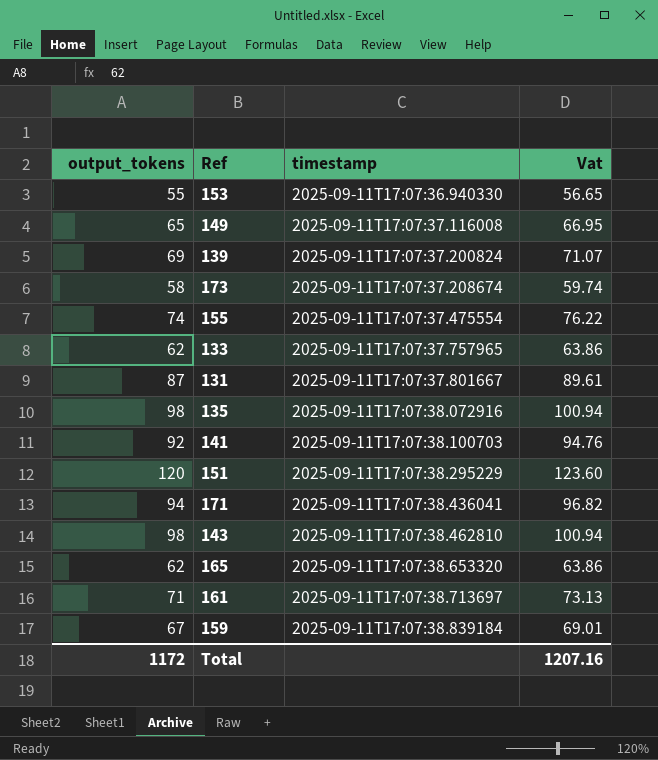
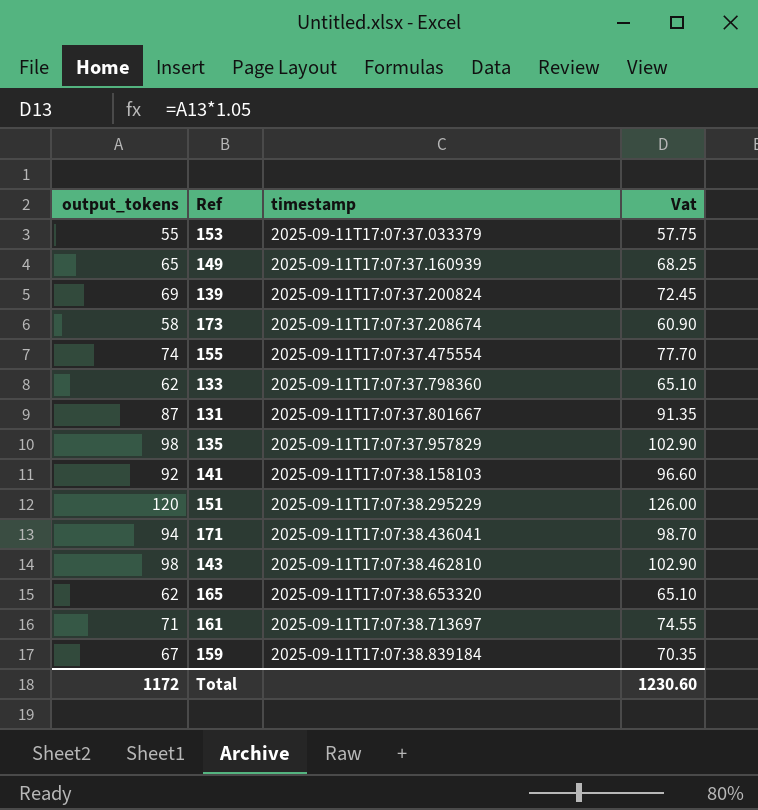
column Vat | formula: [output_tokens] * 1.03 -> [output_tokens] * 1.05
153 | timestamp: 2025-09-11T17:07:36.940330 -> 2025-09-11T17:07:37.033379
149 | timestamp: 2025-09-11T17:07:37.116008 -> 2025-09-11T17:07:37.160939
133 | timestamp: 2025-09-11T17:07:37.757965 -> 2025-09-11T17:07:37.798360
135 | timestamp: 2025-09-11T17:07:38.072916 -> 2025-09-11T17:07:37.957829
141 | timestamp: 2025-09-11T17:07:38.100703 -> 2025-09-11T17:07:38.158103
Total | Vat: 1207.16 -> 1230.60

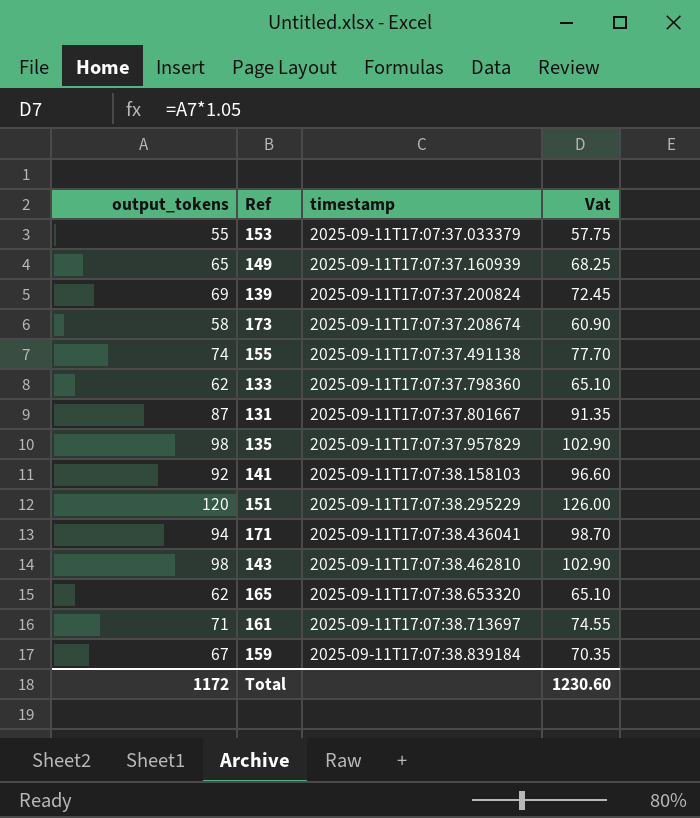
155 | timestamp: 2025-09-11T17:07:37.475554 -> 2025-09-11T17:07:37.491138

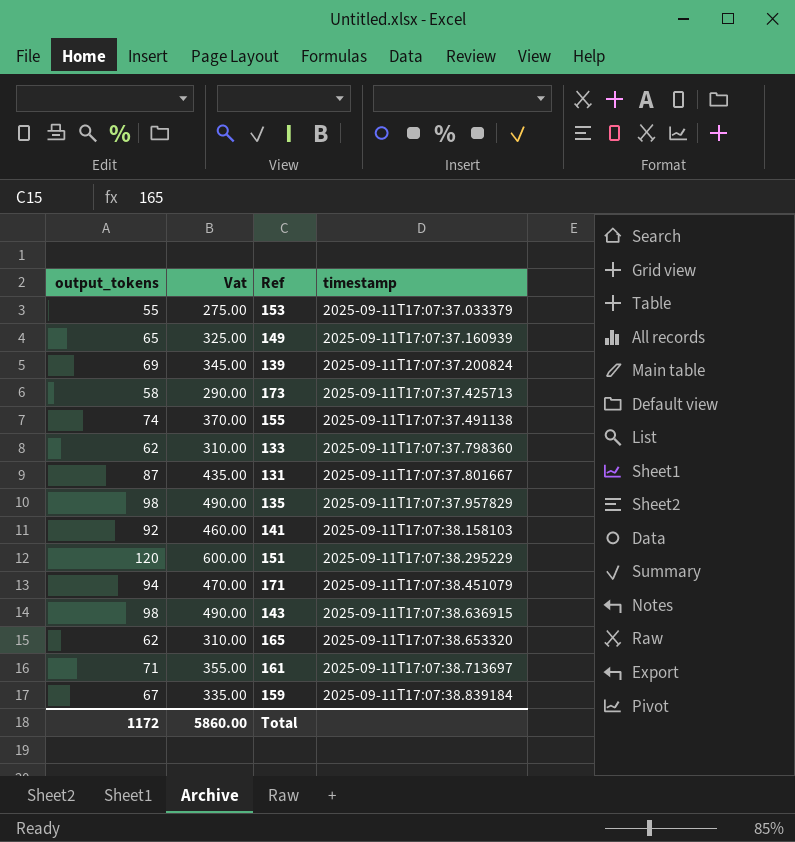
column Vat | formula: [output_tokens] * 1.05 -> [output_tokens] * 5
column Vat | position: 4 -> 2
173 | timestamp: 2025-09-11T17:07:37.208674 -> 2025-09-11T17:07:37.425713
171 | timestamp: 2025-09-11T17:07:38.436041 -> 2025-09-11T17:07:38.451079
143 | timestamp: 2025-09-11T17:07:38.462810 -> 2025-09-11T17:07:38.636915
Total | Vat: 1230.60 -> 5860.00

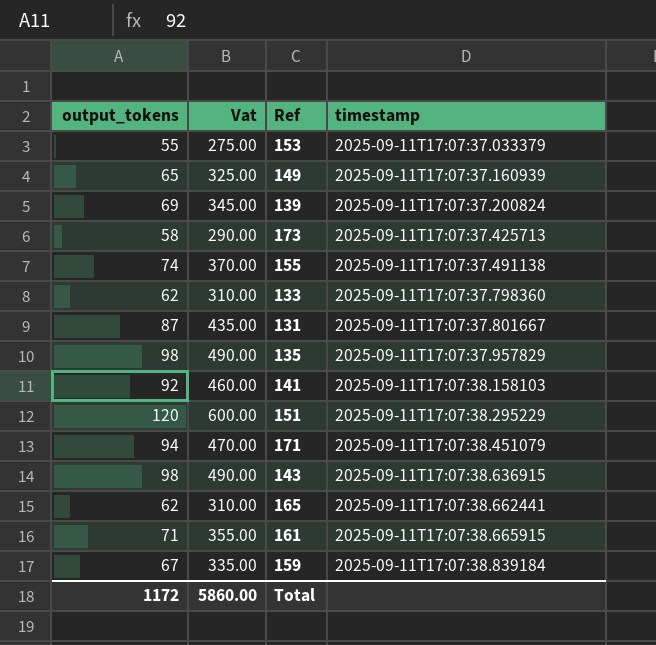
165 | timestamp: 2025-09-11T17:07:38.653320 -> 2025-09-11T17:07:38.662441
161 | timestamp: 2025-09-11T17:07:38.713697 -> 2025-09-11T17:07:38.665915

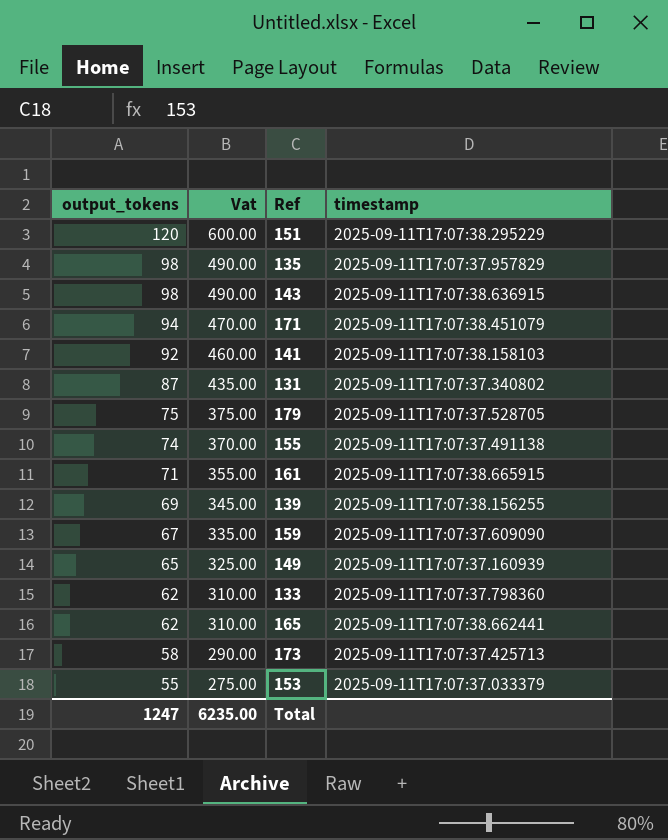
row order: timestamp ascending -> output_tokens descending
131 | timestamp: 2025-09-11T17:07:37.801667 -> 2025-09-11T17:07:37.340802
row 179: none -> 75 | 375.00 | 2025-09-11T17:07:37.528705
139 | timestamp: 2025-09-11T17:07:37.200824 -> 2025-09-11T17:07:38.156255
159 | timestamp: 2025-09-11T17:07:38.839184 -> 2025-09-11T17:07:37.609090
Total | output_tokens: 1172 -> 1247
Total | Vat: 5860.00 -> 6235.00

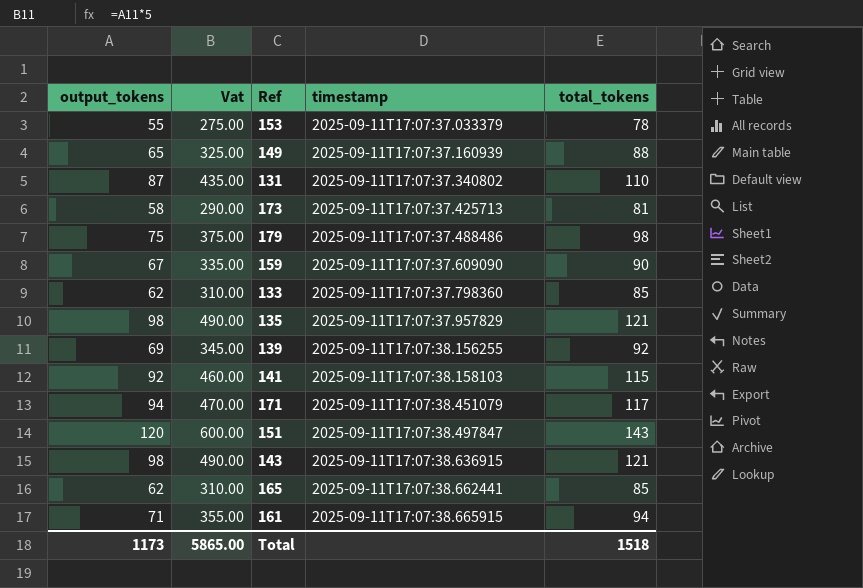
row order: output_tokens descending -> timestamp ascending
column total_tokens | position: none -> 5
row 155: 74 | 370.00 | 2025-09-11T17:07:37.491138 -> none
179 | timestamp: 2025-09-11T17:07:37.528705 -> 2025-09-11T17:07:37.488486
151 | timestamp: 2025-09-11T17:07:38.295229 -> 2025-09-11T17:07:38.497847
Total | output_tokens: 1247 -> 1173
Total | Vat: 6235.00 -> 5865.00

